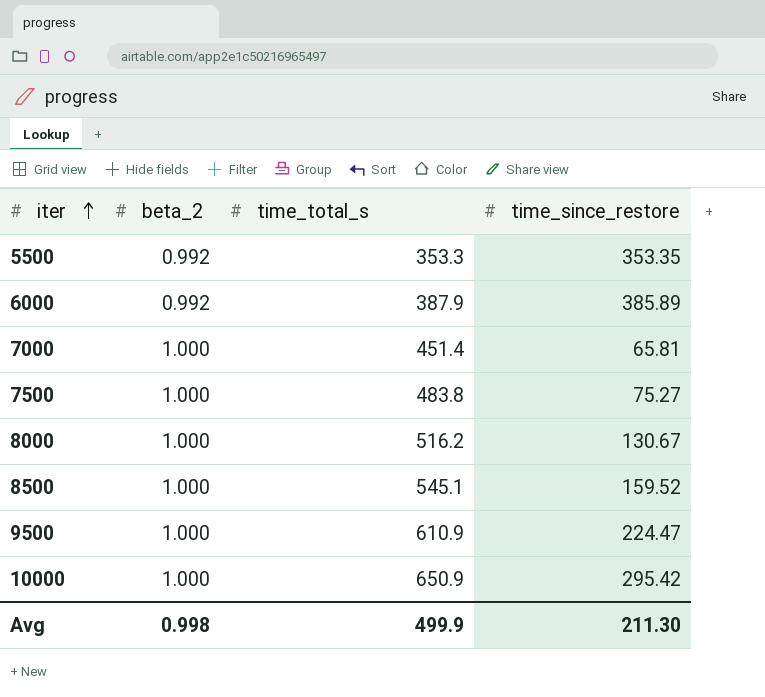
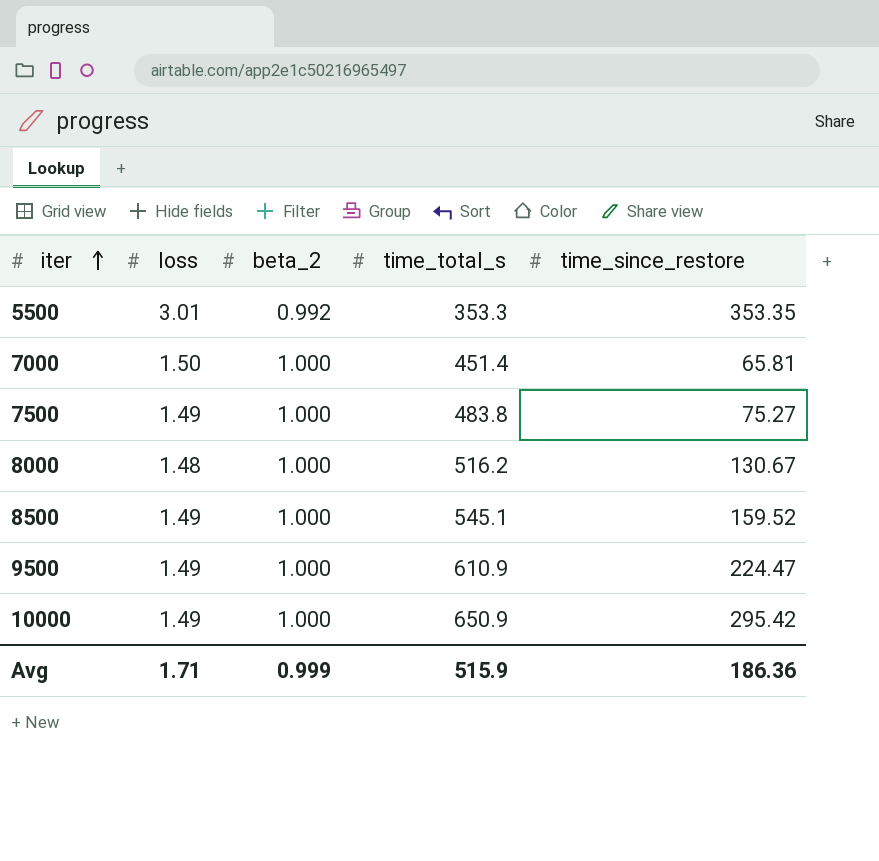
column loss | position: none -> 2
row 6000: 0.992 | 387.9 | 385.89 -> none
Avg | beta_2: 0.998 -> 0.999
Avg | time_total_s: 499.9 -> 515.9
Avg | time_since_restore: 211.30 -> 186.36

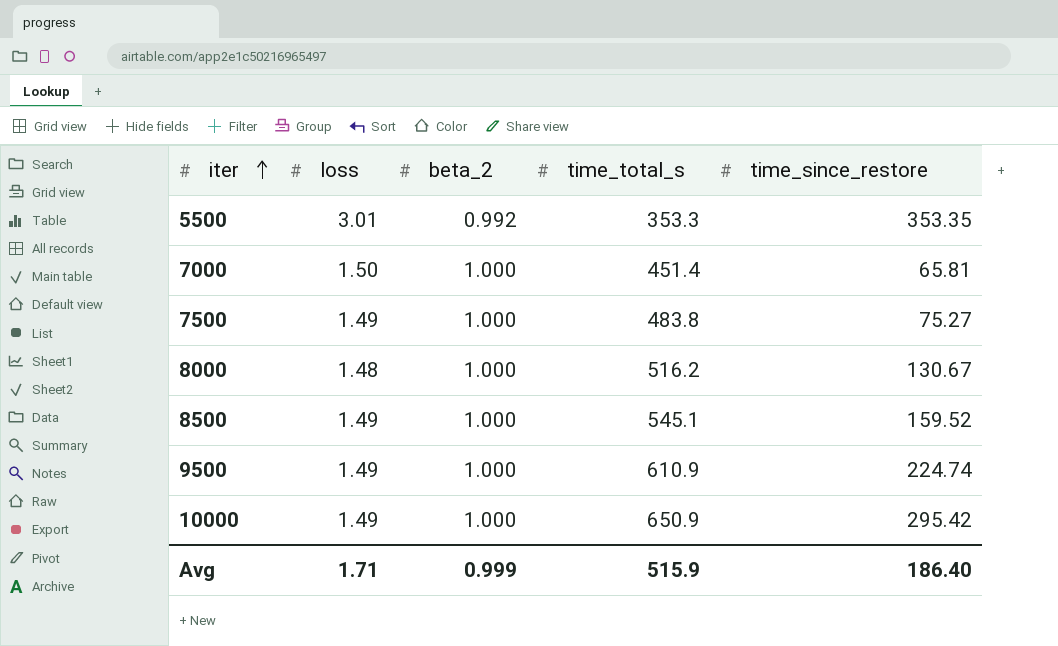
9500 | time_since_restore: 224.47 -> 224.74
Avg | time_since_restore: 186.36 -> 186.40

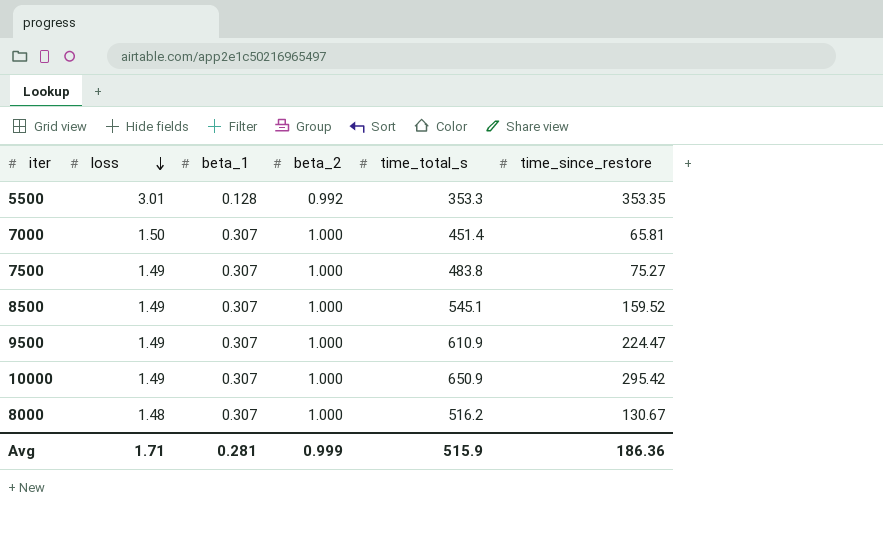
row order: iter ascending -> loss descending
column beta_1 | position: none -> 3
9500 | time_since_restore: 224.74 -> 224.47
Avg | time_since_restore: 186.40 -> 186.36

